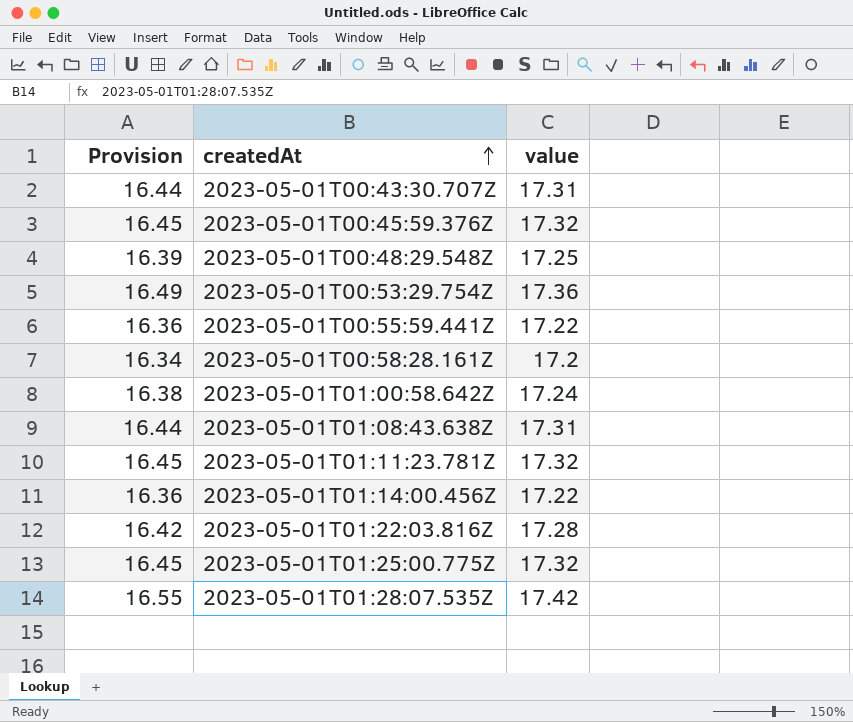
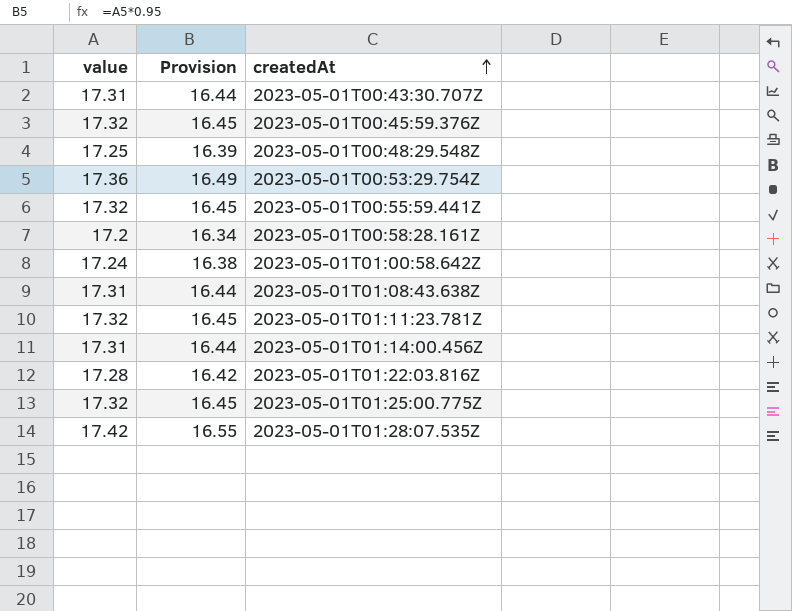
column value | position: 3 -> 1
2023-05-01T00:55:59.441Z | value: 17.22 -> 17.32
2023-05-01T00:55:59.441Z | Provision: 16.36 -> 16.45
2023-05-01T01:14:00.456Z | value: 17.22 -> 17.31
2023-05-01T01:14:00.456Z | Provision: 16.36 -> 16.44

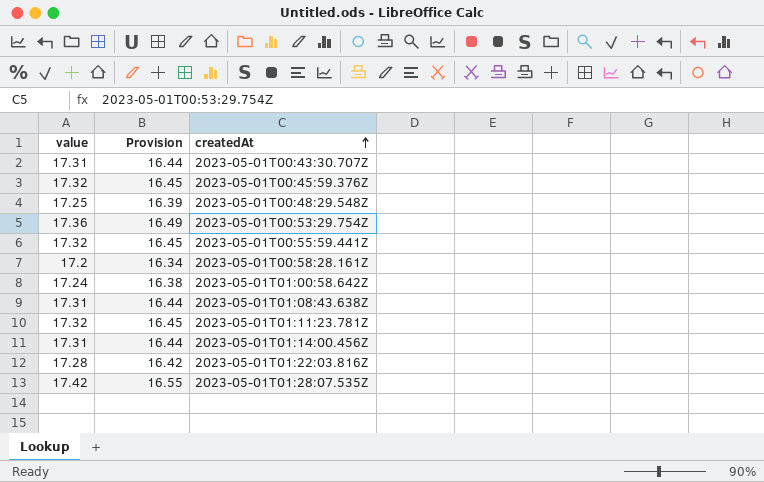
row 2023-05-01T01:25:00.775Z: 17.32 | 16.45 -> none

